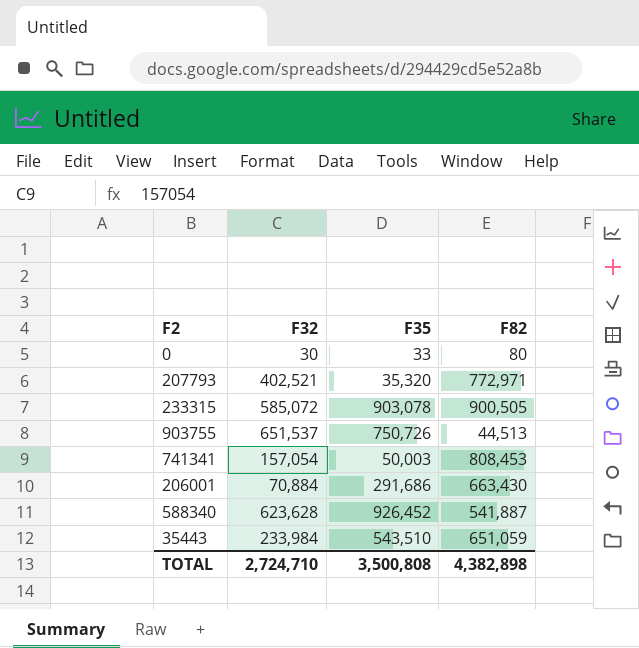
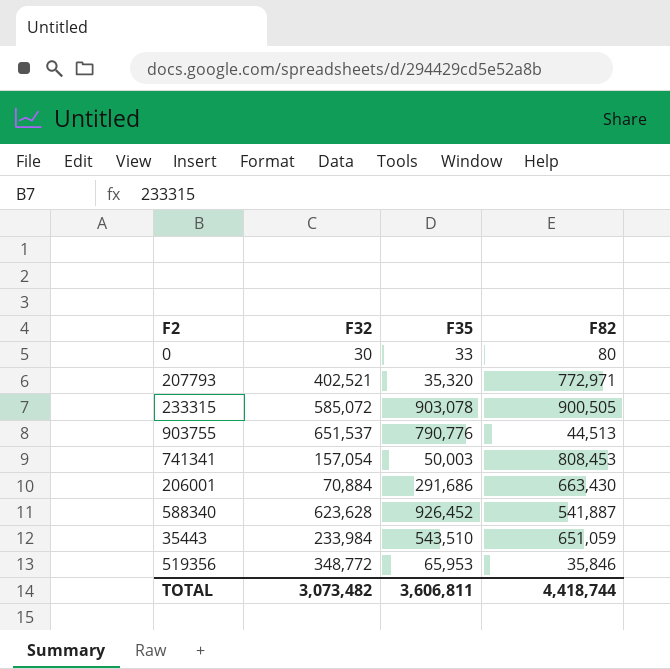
903755 | F35: 750,726 -> 790,776
row 519356: none -> 348,772 | 65,953 | 35,846
TOTAL | F32: 2,724,710 -> 3,073,482
TOTAL | F35: 3,500,808 -> 3,606,811
TOTAL | F82: 4,382,898 -> 4,418,744

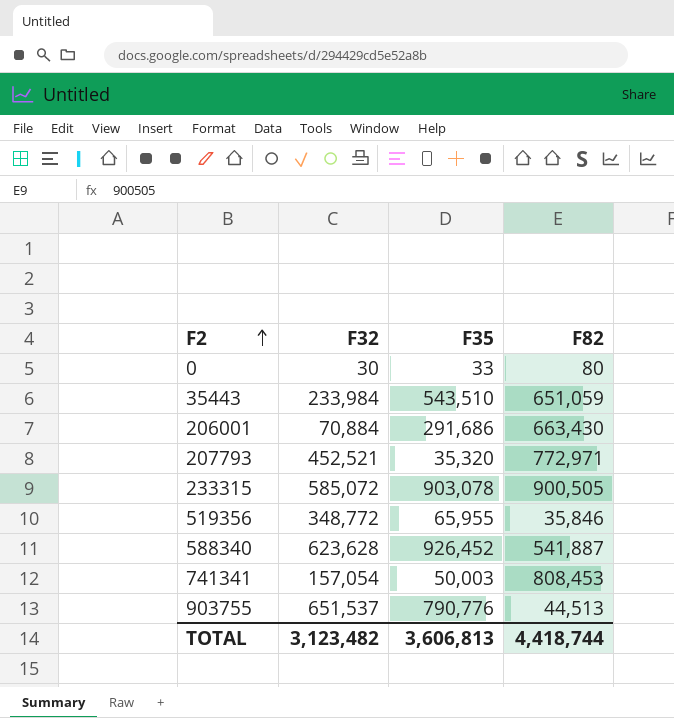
row order: none -> F2 ascending
207793 | F32: 402,521 -> 452,521
519356 | F35: 65,953 -> 65,955
TOTAL | F32: 3,073,482 -> 3,123,482
TOTAL | F35: 3,606,811 -> 3,606,813

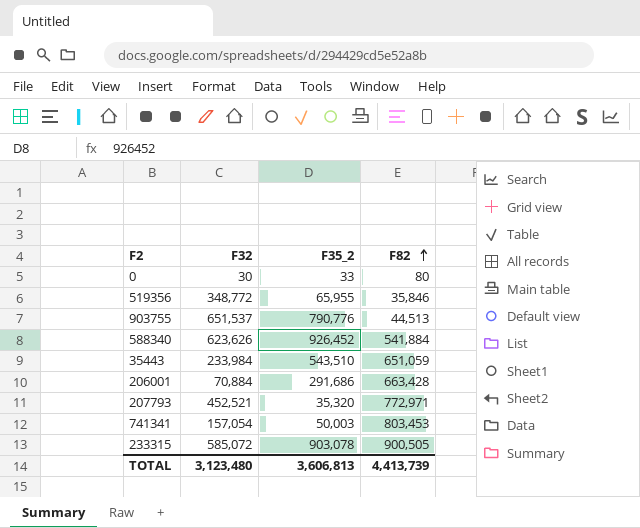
row order: F2 ascending -> F82 ascending
column name: F35 -> F35_2
588340 | F32: 623,628 -> 623,626
588340 | F82: 541,887 -> 541,884
206001 | F82: 663,430 -> 663,428
741341 | F82: 808,453 -> 803,453
TOTAL | F32: 3,123,482 -> 3,123,480
TOTAL | F82: 4,418,744 -> 4,413,739

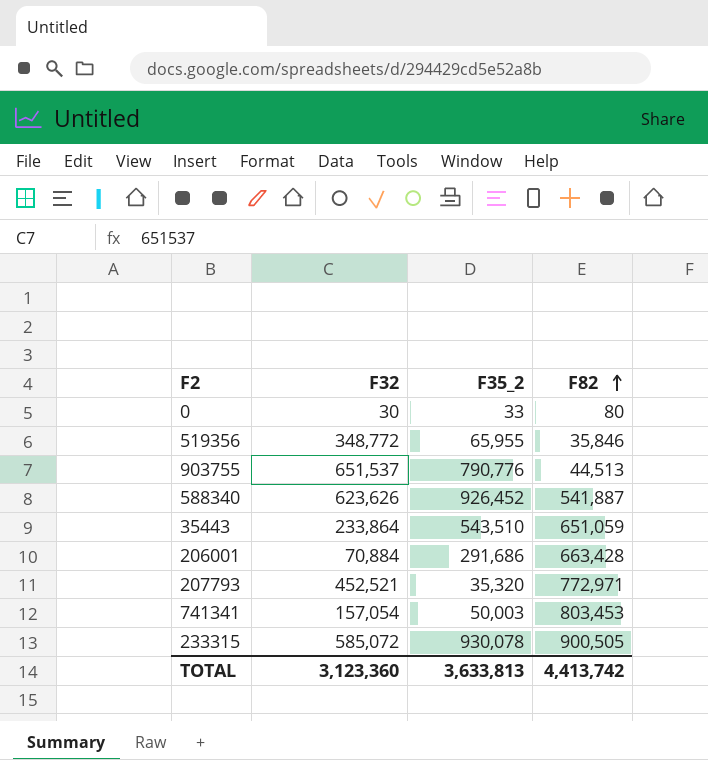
588340 | F82: 541,884 -> 541,887
35443 | F32: 233,984 -> 233,864
233315 | F35_2: 903,078 -> 930,078
TOTAL | F32: 3,123,480 -> 3,123,360
TOTAL | F35_2: 3,606,813 -> 3,633,813
TOTAL | F82: 4,413,739 -> 4,413,742

